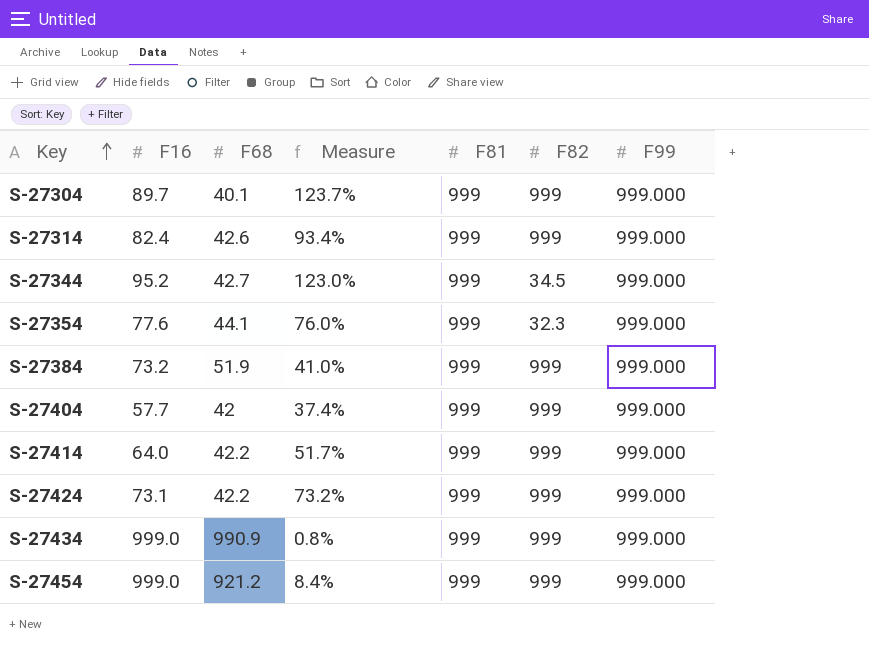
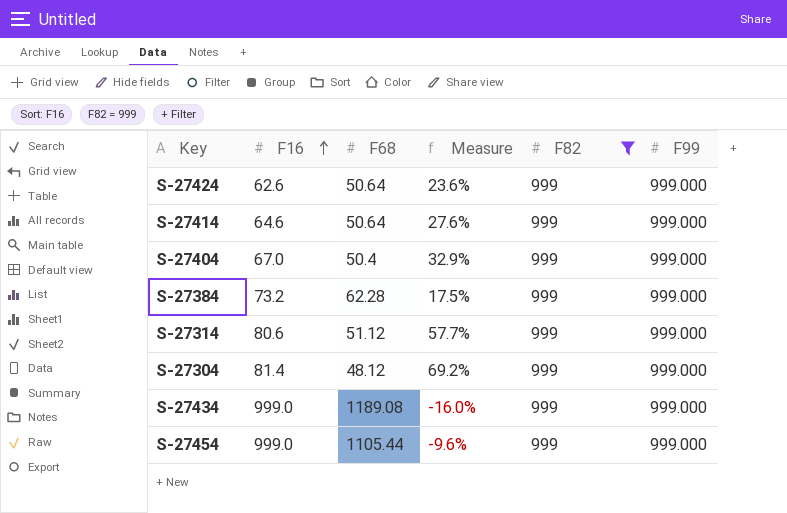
filter: none -> F82 = 999
row order: Key ascending -> F16 ascending
column F81 | position: 5 -> none
S-27424 | F16: 73.1 -> 62.6
S-27424 | F68: 42.2 -> 50.64
S-27424 | Measure: 73.2% -> 23.6%
S-27414 | F16: 64.0 -> 64.6
S-27414 | F68: 42.2 -> 50.64
S-27414 | Measure: 51.7% -> 27.6%
S-27404 | F16: 57.7 -> 67.0
S-27404 | F68: 42 -> 50.4
S-27404 | Measure: 37.4% -> 32.9%
S-27384 | F68: 51.9 -> 62.28
S-27384 | Measure: 41.0% -> 17.5%
S-27314 | F16: 82.4 -> 80.6
S-27314 | F68: 42.6 -> 51.12
S-27314 | Measure: 93.4% -> 57.7%
S-27304 | F16: 89.7 -> 81.4
S-27304 | F68: 40.1 -> 48.12
S-27304 | Measure: 123.7% -> 69.2%
S-27434 | F68: 990.9 -> 1189.08
S-27434 | Measure: 0.8% -> -16.0%
S-27454 | F68: 921.2 -> 1105.44
S-27454 | Measure: 8.4% -> -9.6%

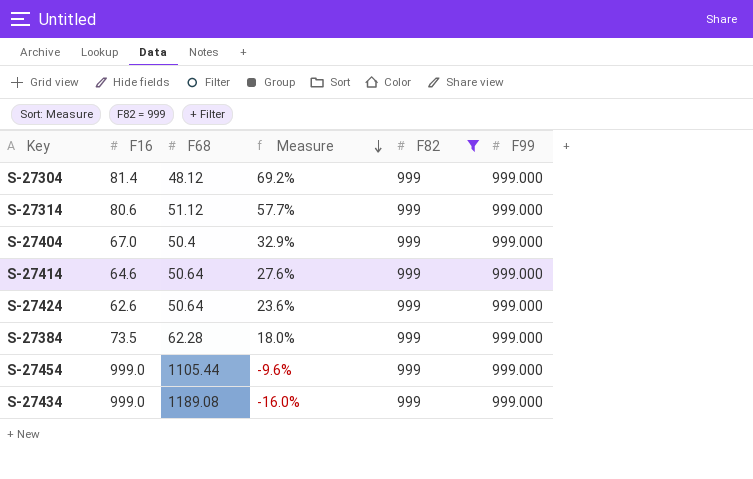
row order: F16 ascending -> Measure descending
S-27384 | F16: 73.2 -> 73.5
S-27384 | Measure: 17.5% -> 18.0%

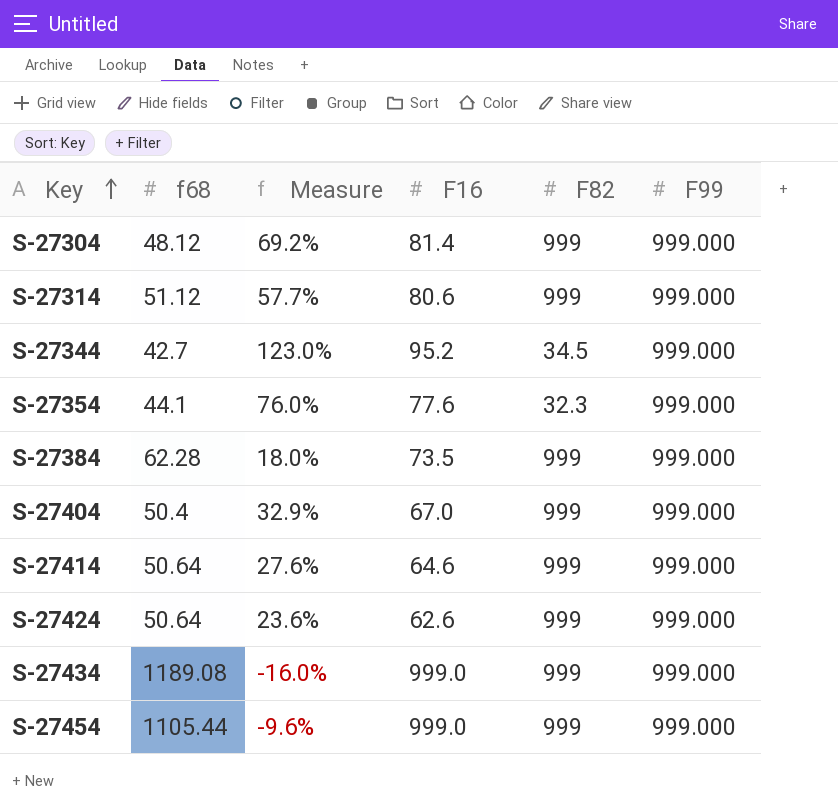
filter: F82 = 999 -> none
row order: Measure descending -> Key ascending
column name: F68 -> f68
column F16 | position: 2 -> 4

